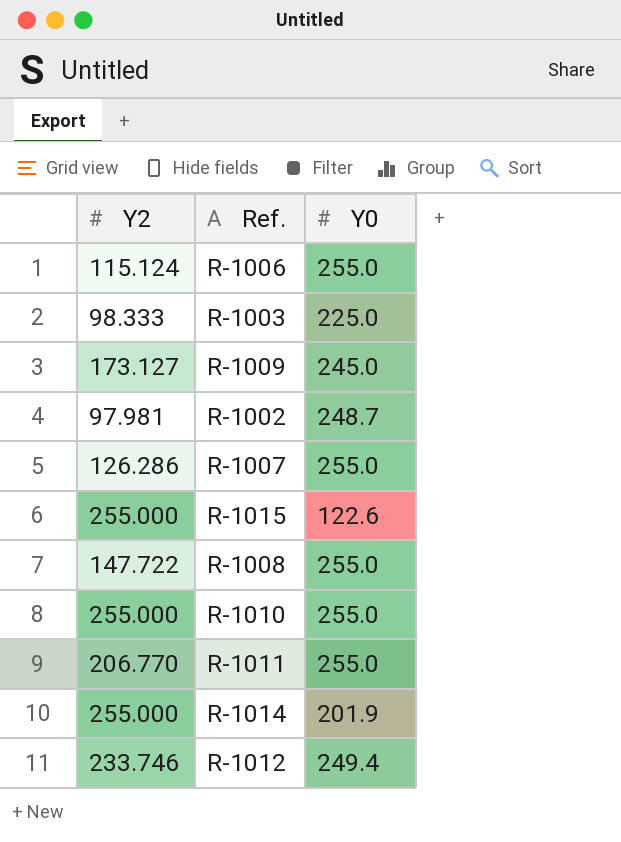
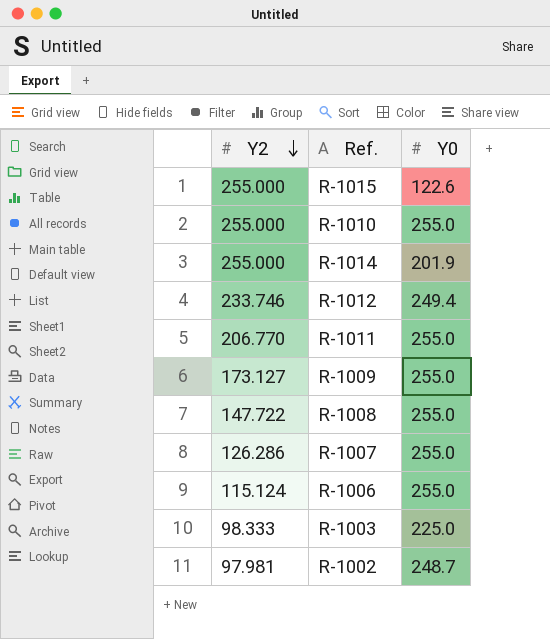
row order: none -> Y2 descending
R-1009 | Y0: 245.0 -> 255.0

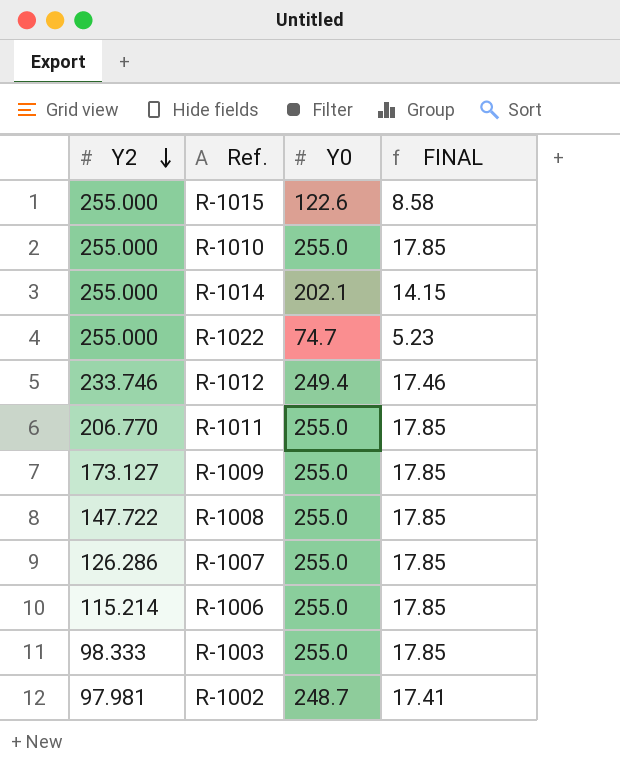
column FINAL | formula: none -> [Y0] * 0.07
R-1014 | Y0: 201.9 -> 202.1
row R-1022: none -> 255.000 | 74.7 | 5.23
R-1006 | Y2: 115.124 -> 115.214
R-1003 | Y0: 225.0 -> 255.0

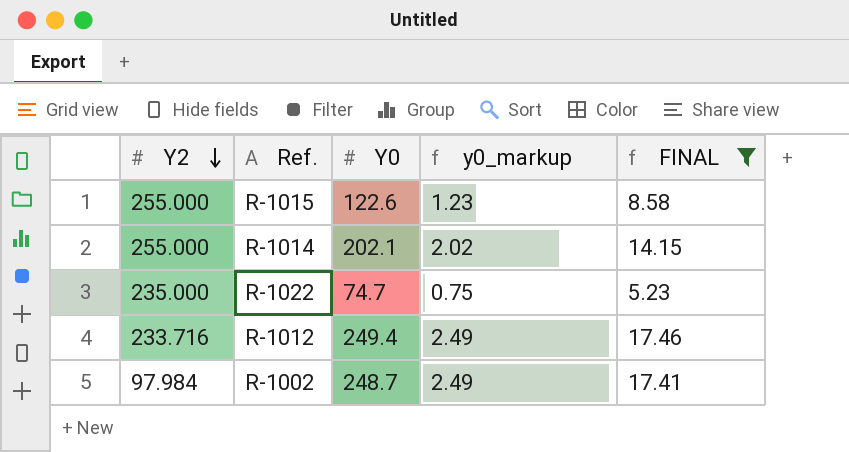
filter: none -> FINAL != 17.85
column y0_markup | formula: none -> [Y0] * 0.01
R-1022 | Y2: 255.000 -> 235.000
R-1012 | Y2: 233.746 -> 233.716
R-1002 | Y2: 97.981 -> 97.984

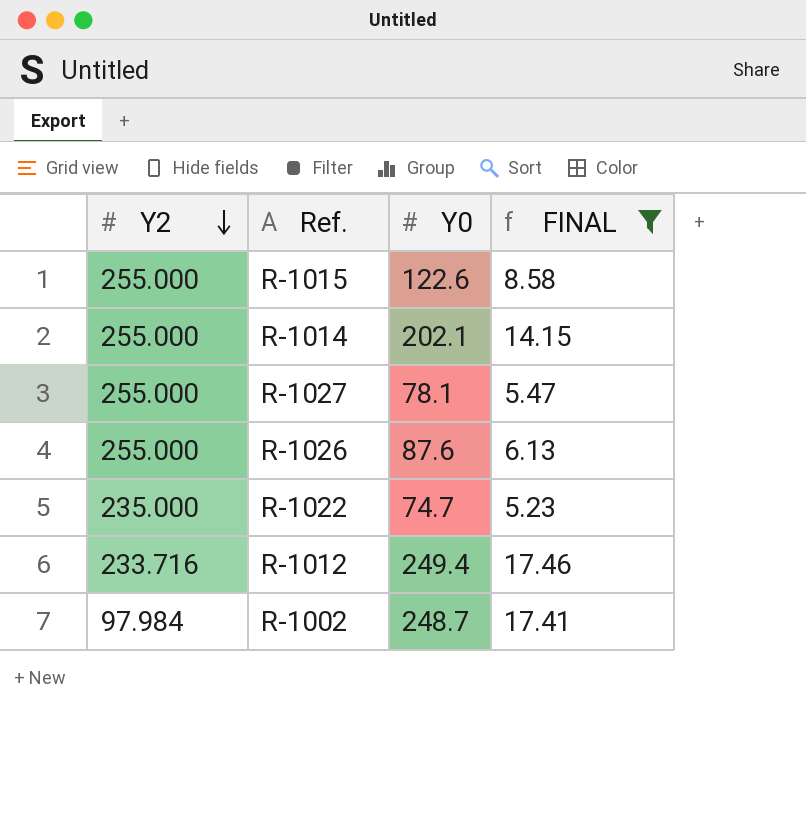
column y0_markup | formula: [Y0] * 0.01 -> none
row R-1027: none -> 255.000 | 78.1 | 5.47
row R-1026: none -> 255.000 | 87.6 | 6.13

